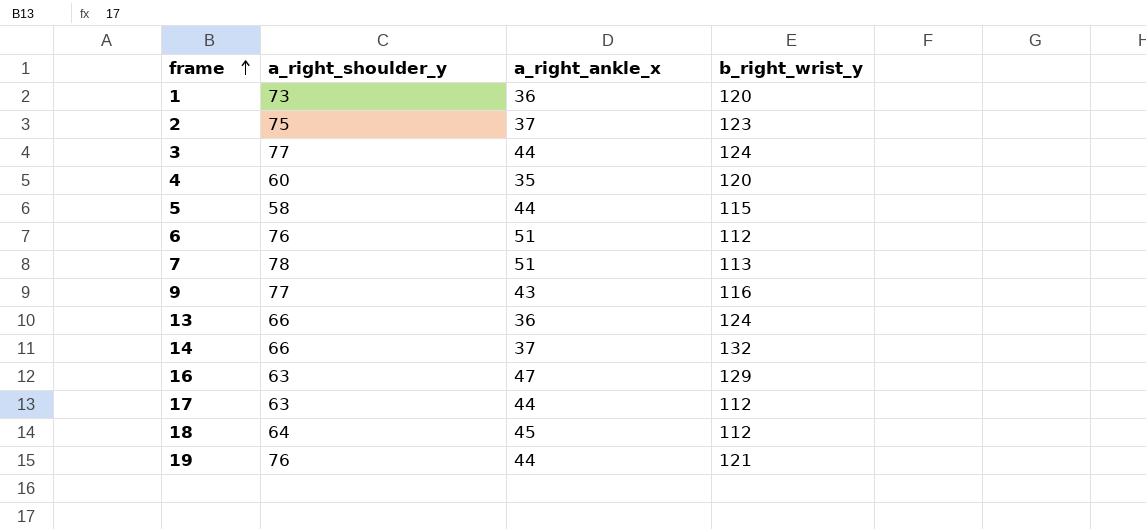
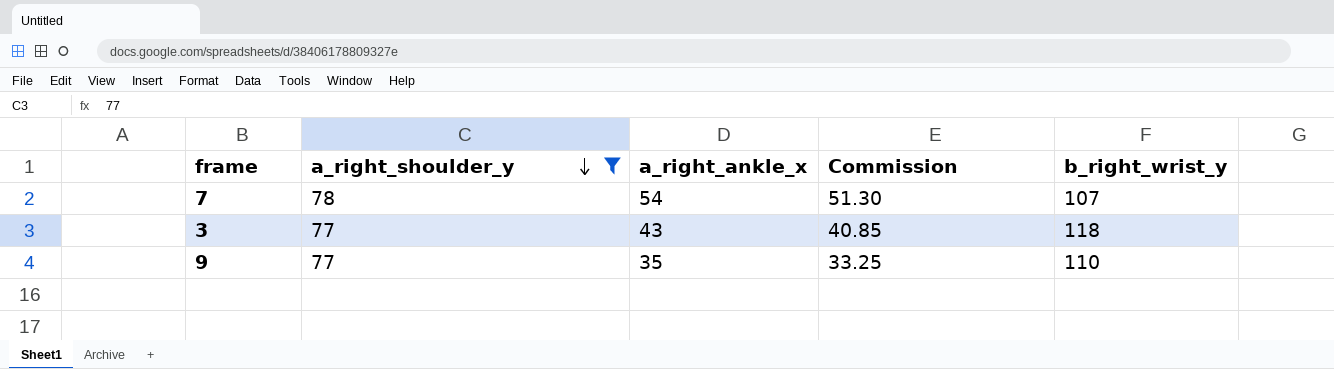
filter: none -> a_right_shoulder_y >= 77
row order: frame ascending -> a_right_shoulder_y descending
column Commission | formula: none -> [a_right_ankle_x] * 0.95
7 | a_right_ankle_x: 51 -> 54
7 | b_right_wrist_y: 113 -> 107
3 | a_right_ankle_x: 44 -> 43
3 | b_right_wrist_y: 124 -> 118
9 | a_right_ankle_x: 43 -> 35
9 | b_right_wrist_y: 116 -> 110

